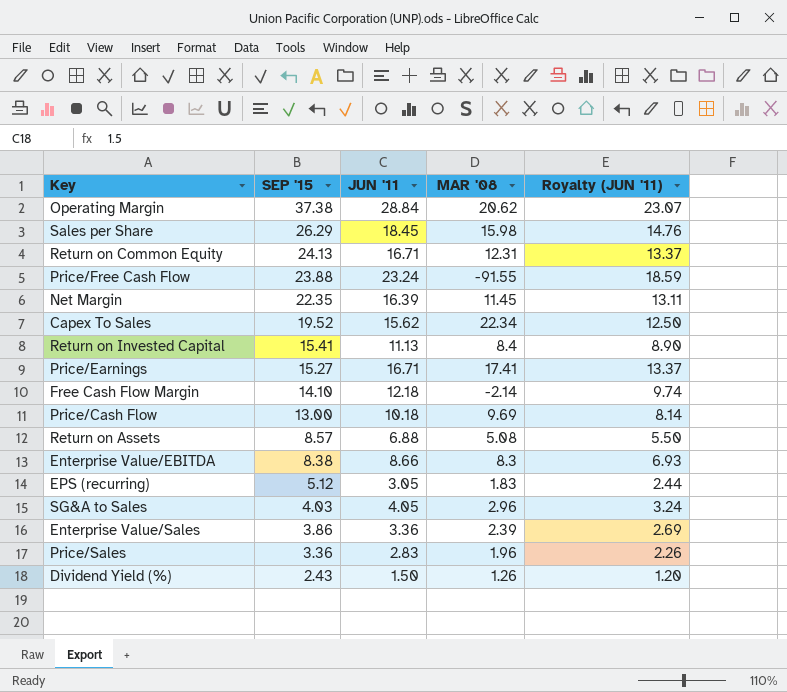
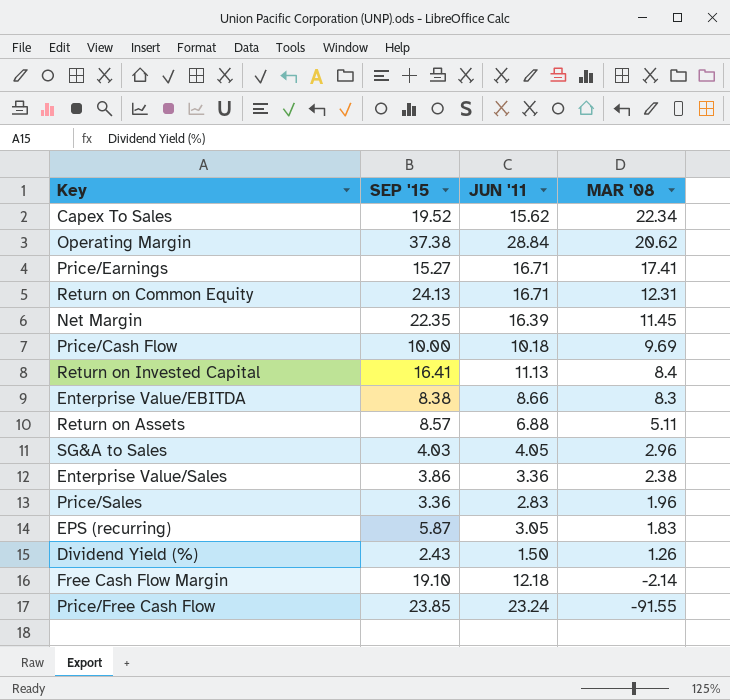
row order: SEP '15 descending -> MAR '08 descending
column Royalty (JUN '11) | formula: [JUN '11] * 0.8 -> none
row Sales per Share: 26.29 | 18.45 | 15.98 | 14.76 -> none
Price/Cash Flow | SEP '15: 13.00 -> 10.00
Return on Invested Capital | SEP '15: 15.41 -> 16.41
Return on Assets | MAR '08: 5.08 -> 5.11
Enterprise Value/Sales | MAR '08: 2.39 -> 2.38
EPS (recurring) | SEP '15: 5.12 -> 5.87
Free Cash Flow Margin | SEP '15: 14.10 -> 19.10
Price/Free Cash Flow | SEP '15: 23.88 -> 23.85

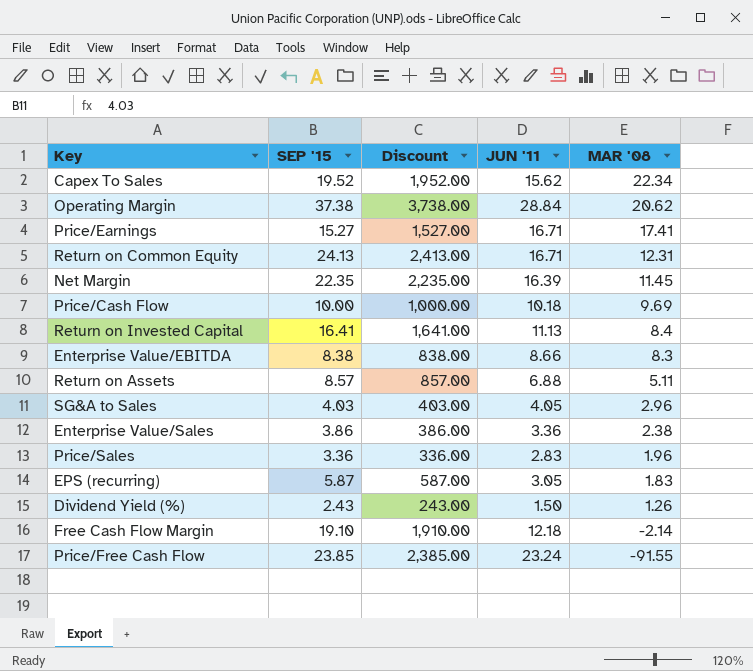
column Discount | formula: none -> [SEP '15] * 100

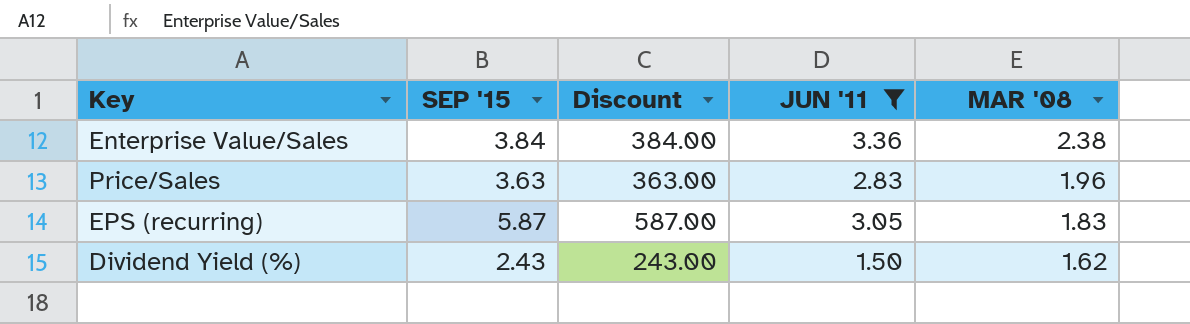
filter: none -> JUN '11 <= 3.36
Enterprise Value/Sales | SEP '15: 3.86 -> 3.84
Enterprise Value/Sales | Discount: 386.00 -> 384.00
Price/Sales | SEP '15: 3.36 -> 3.63
Price/Sales | Discount: 336.00 -> 363.00
Dividend Yield (%) | MAR '08: 1.26 -> 1.62

